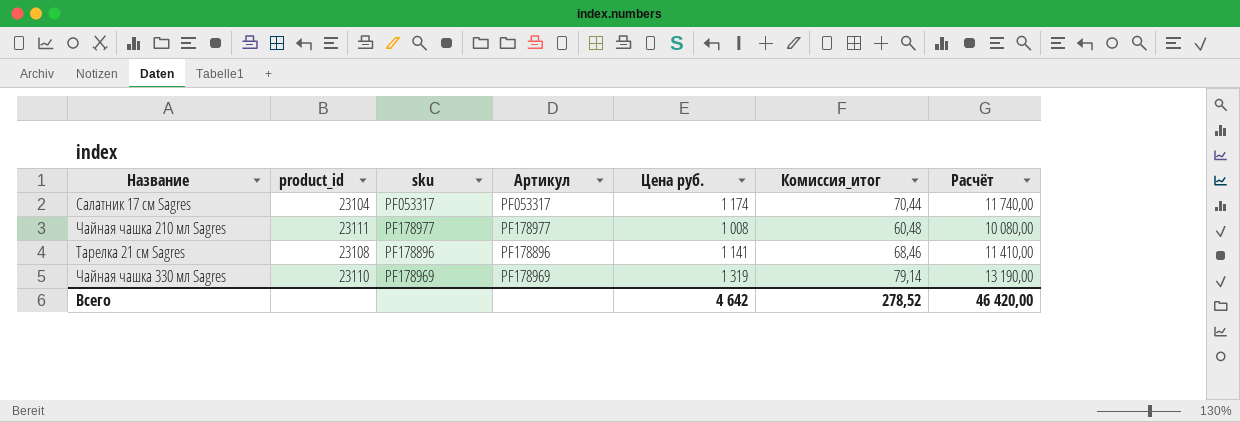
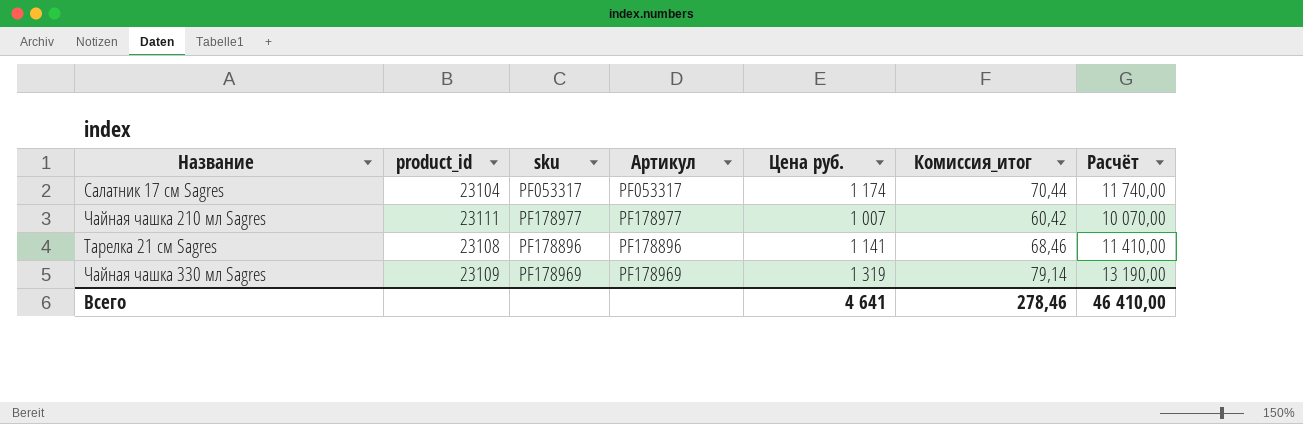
Чайная чашка 210 мл Sagres | Цена руб.: 1 008 -> 1 007
Чайная чашка 210 мл Sagres | Комиссия_итог: 60,48 -> 60,42
Чайная чашка 210 мл Sagres | Расчёт: 10 080,00 -> 10 070,00
Чайная чашка 330 мл Sagres | product_id: 23110 -> 23109
Всего | Цена руб.: 4 642 -> 4 641
Всего | Комиссия_итог: 278,52 -> 278,46
Всего | Расчёт: 46 420,00 -> 46 410,00

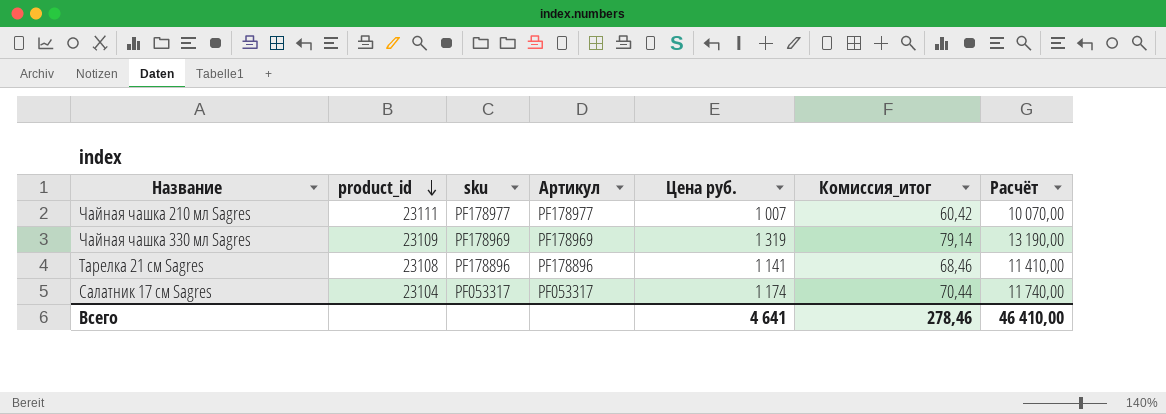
row order: none -> product_id descending

